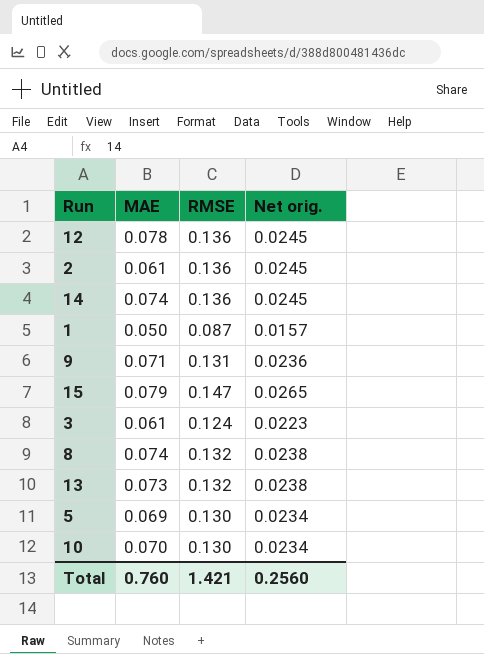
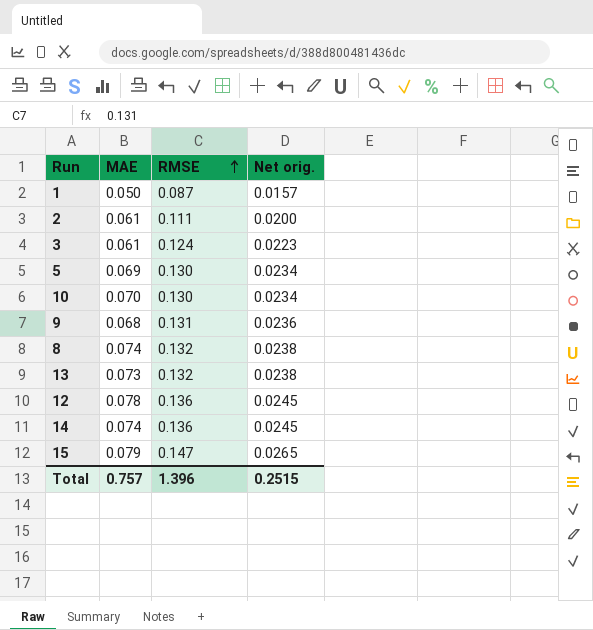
row order: none -> RMSE ascending
2 | RMSE: 0.136 -> 0.111
2 | Net orig.: 0.0245 -> 0.0200
9 | MAE: 0.071 -> 0.068
Total | MAE: 0.760 -> 0.757
Total | RMSE: 1.421 -> 1.396
Total | Net orig.: 0.2560 -> 0.2515

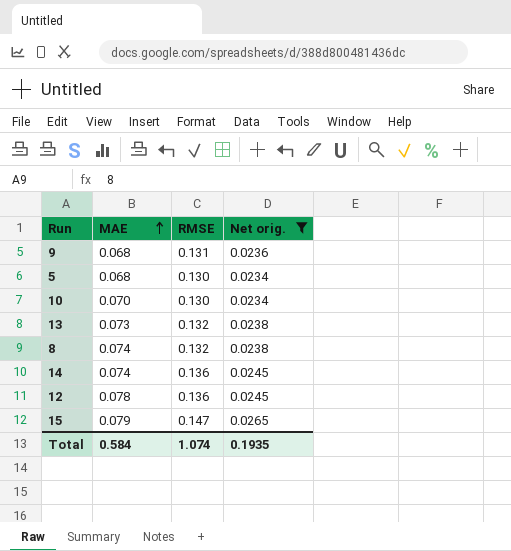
filter: none -> Net orig. >= 0.0234
row order: RMSE ascending -> MAE ascending
5 | MAE: 0.069 -> 0.068
Total | MAE: 0.757 -> 0.584
Total | RMSE: 1.396 -> 1.074
Total | Net orig.: 0.2515 -> 0.1935

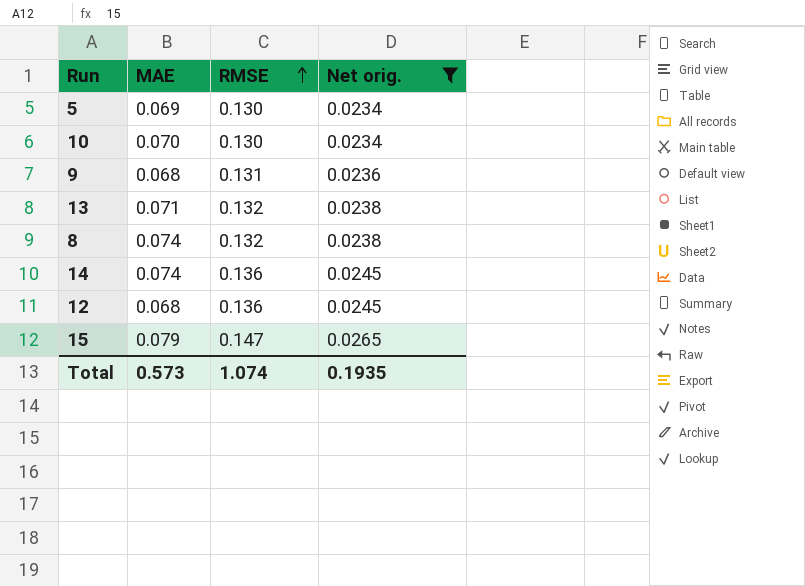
row order: MAE ascending -> RMSE ascending
5 | MAE: 0.068 -> 0.069
13 | MAE: 0.073 -> 0.071
12 | MAE: 0.078 -> 0.068
Total | MAE: 0.584 -> 0.573

